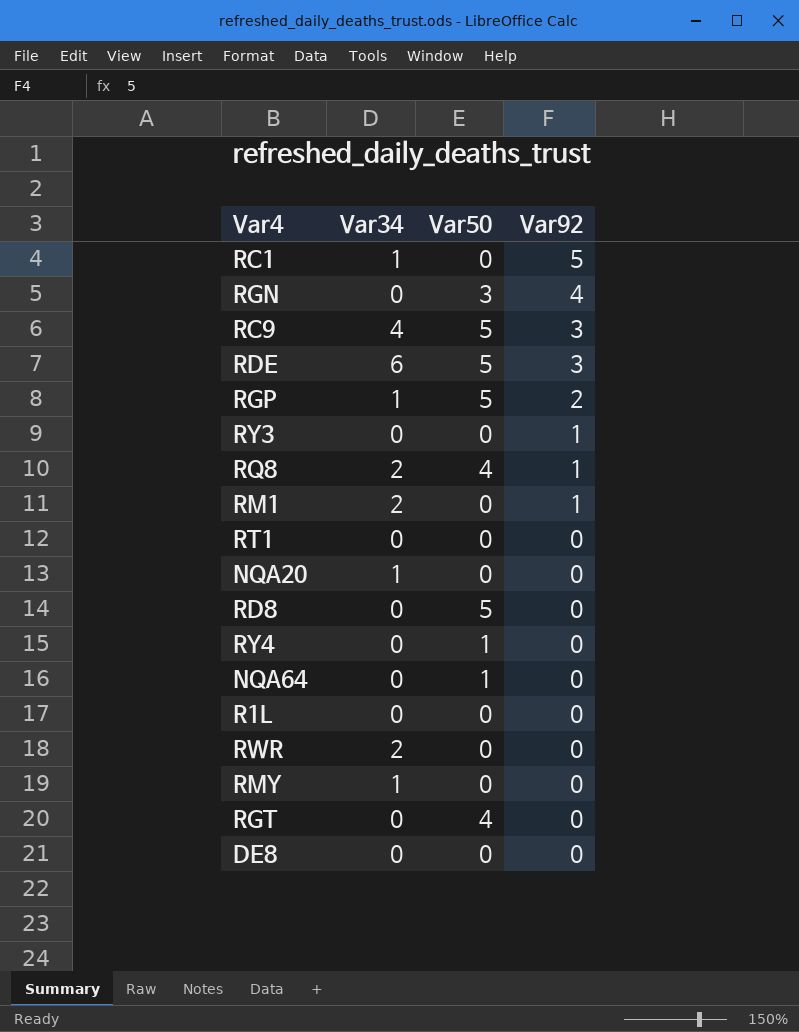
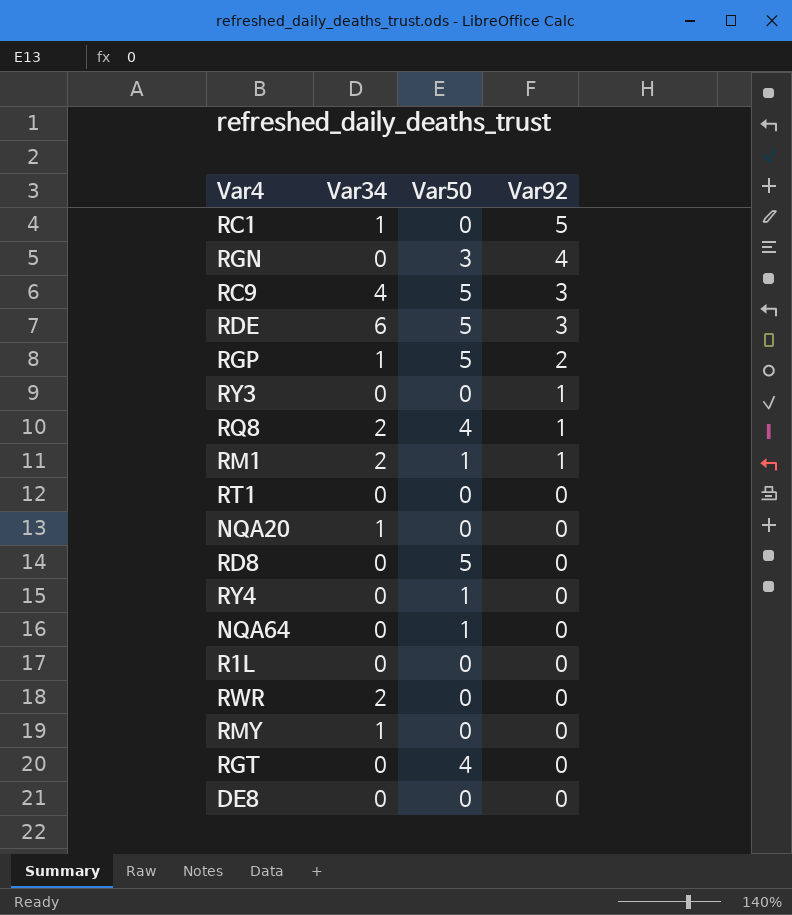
RM1 | Var50: 0 -> 1

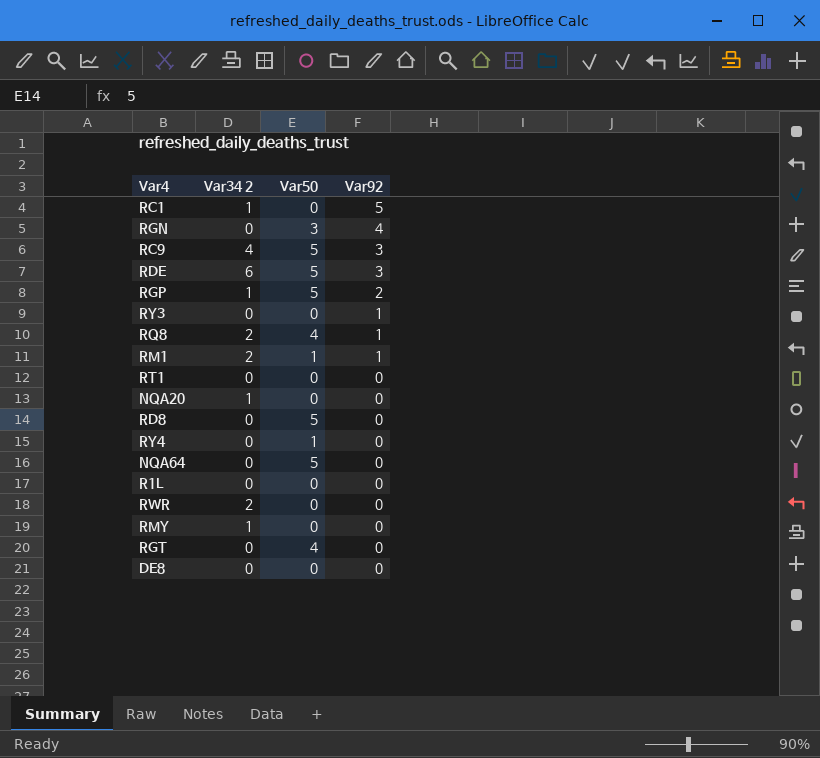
column name: Var34 -> Var34 2
NQA64 | Var50: 1 -> 5

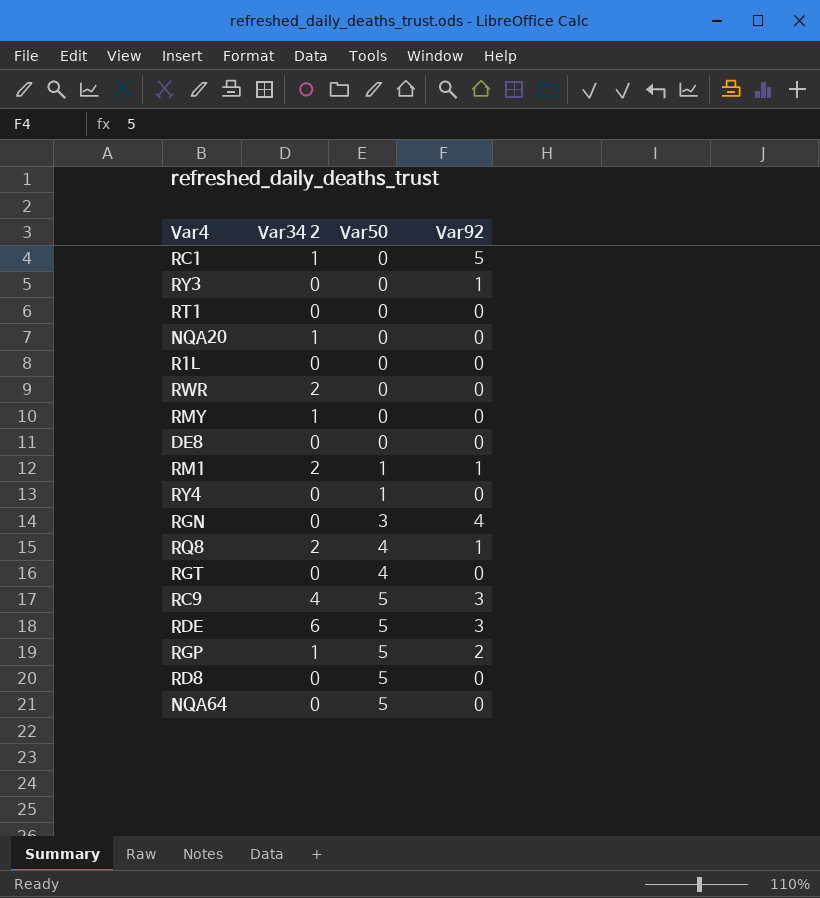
row order: Var92 descending -> Var50 ascending

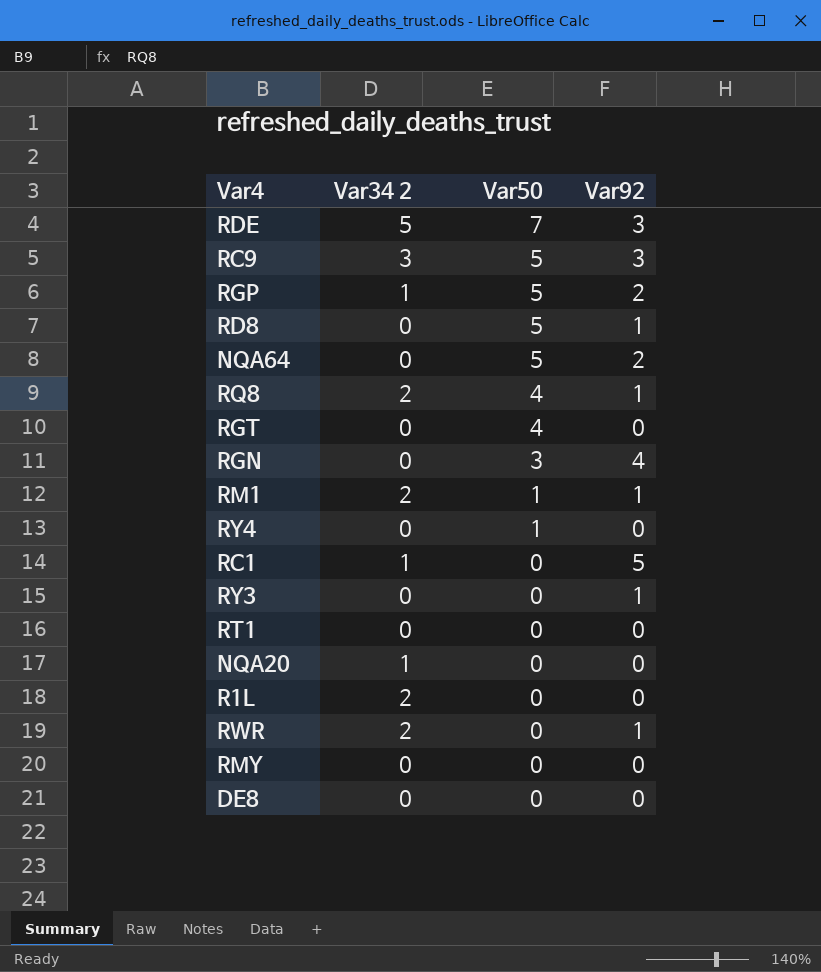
row order: Var50 ascending -> Var50 descending
RDE | Var34 2: 6 -> 5
RDE | Var50: 5 -> 7
RC9 | Var34 2: 4 -> 3
RD8 | Var92: 0 -> 1
NQA64 | Var92: 0 -> 2
R1L | Var34 2: 0 -> 2
RWR | Var92: 0 -> 1
RMY | Var34 2: 1 -> 0

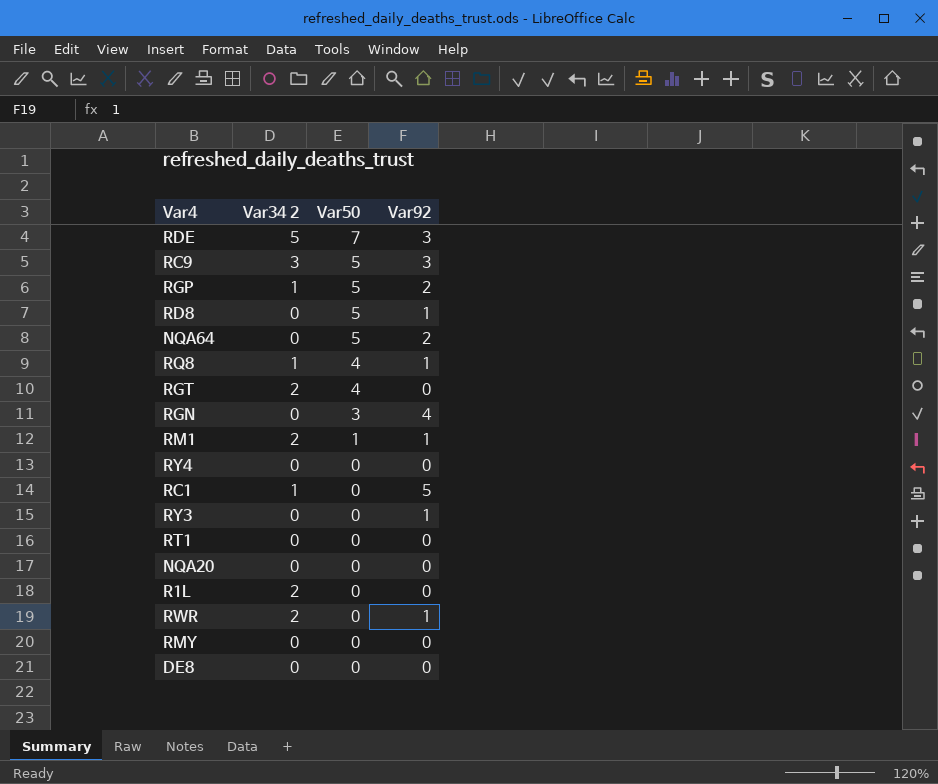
RQ8 | Var34 2: 2 -> 1
RGT | Var34 2: 0 -> 2
RY4 | Var50: 1 -> 0
NQA20 | Var34 2: 1 -> 0

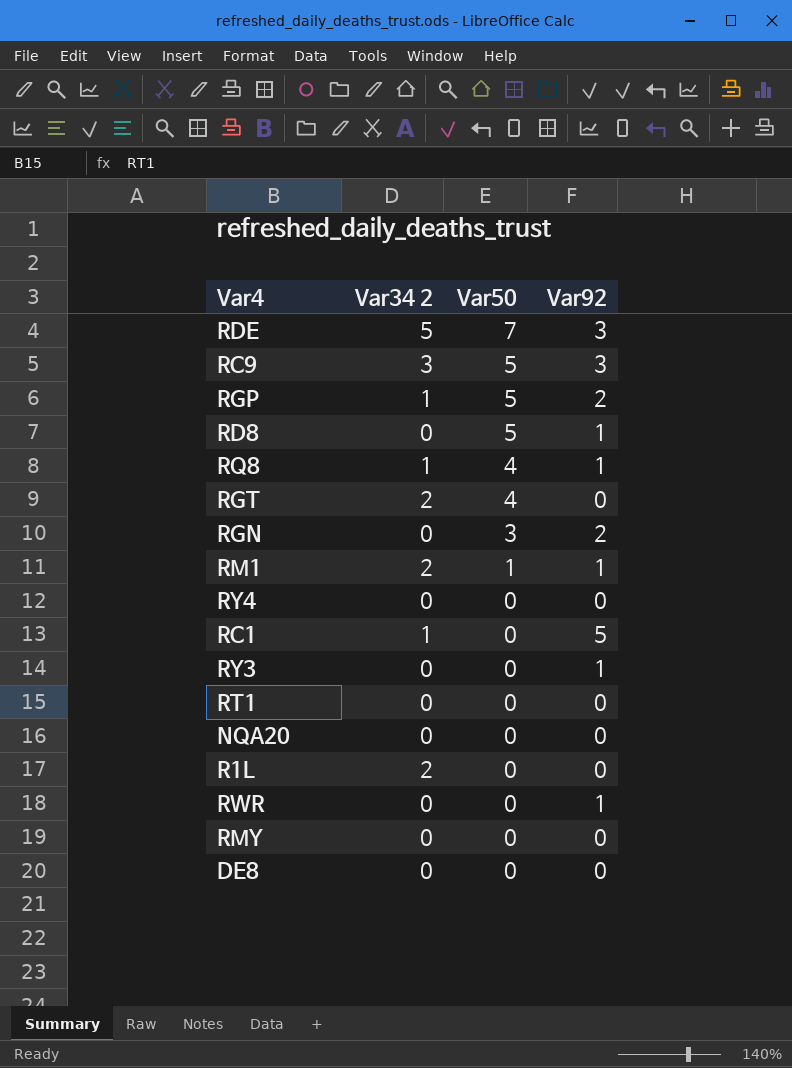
row NQA64: 0 | 5 | 2 -> none
RGN | Var92: 4 -> 2
RWR | Var34 2: 2 -> 0

